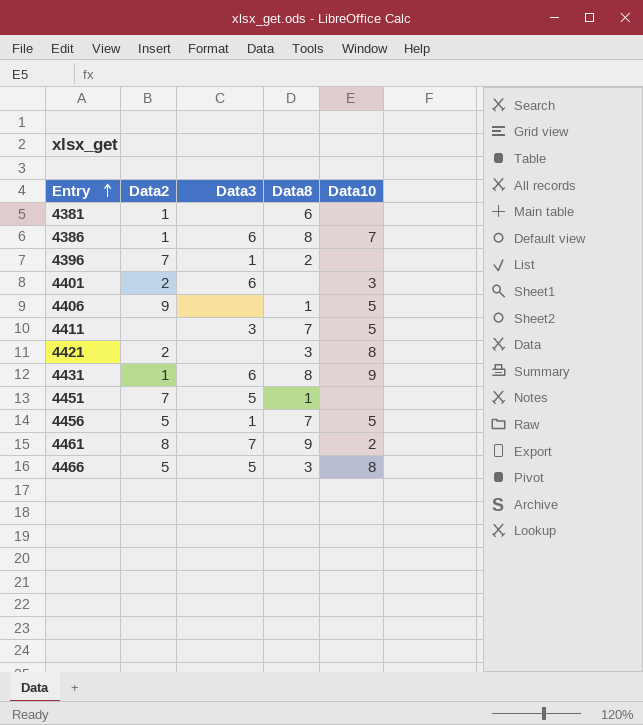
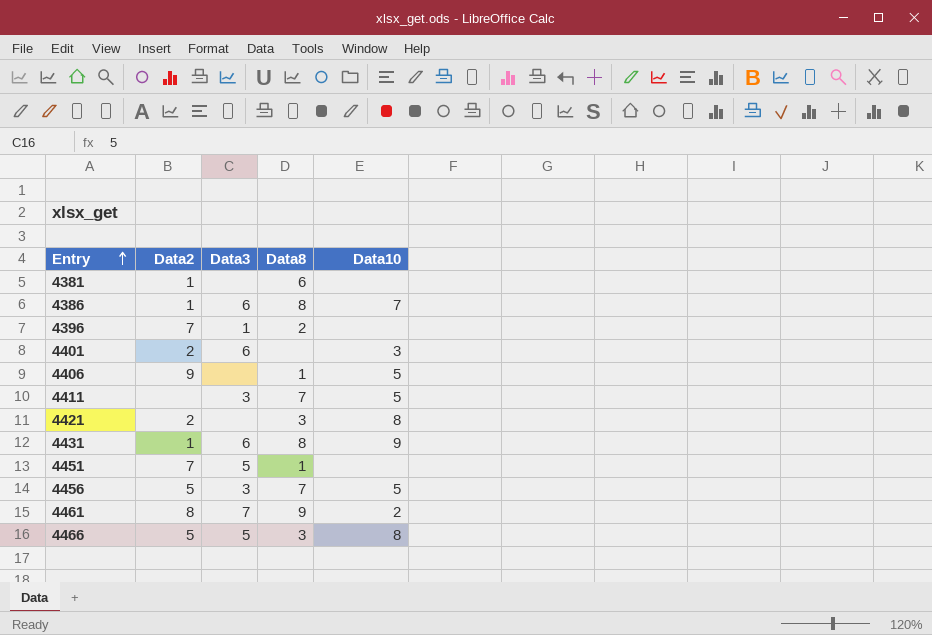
4456 | Data3: 1 -> 3

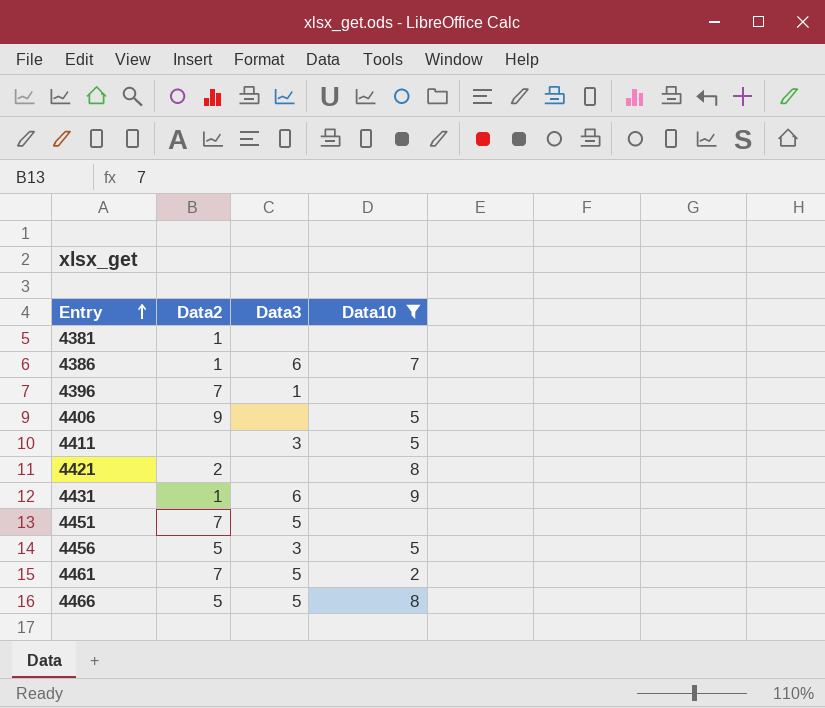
filter: none -> Data10 != 3
column Data8 | position: 4 -> none
4461 | Data2: 8 -> 7
4461 | Data3: 7 -> 5

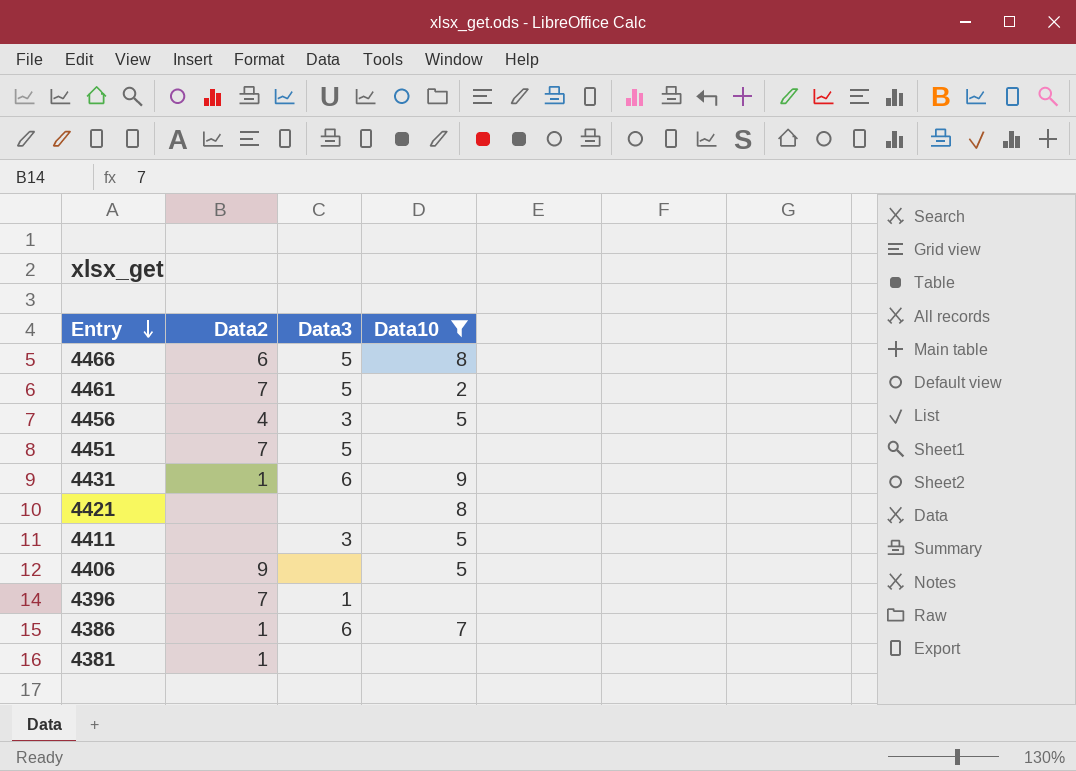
row order: Entry ascending -> Entry descending
4466 | Data2: 5 -> 6
4456 | Data2: 5 -> 4
4421 | Data2: 2 -> none

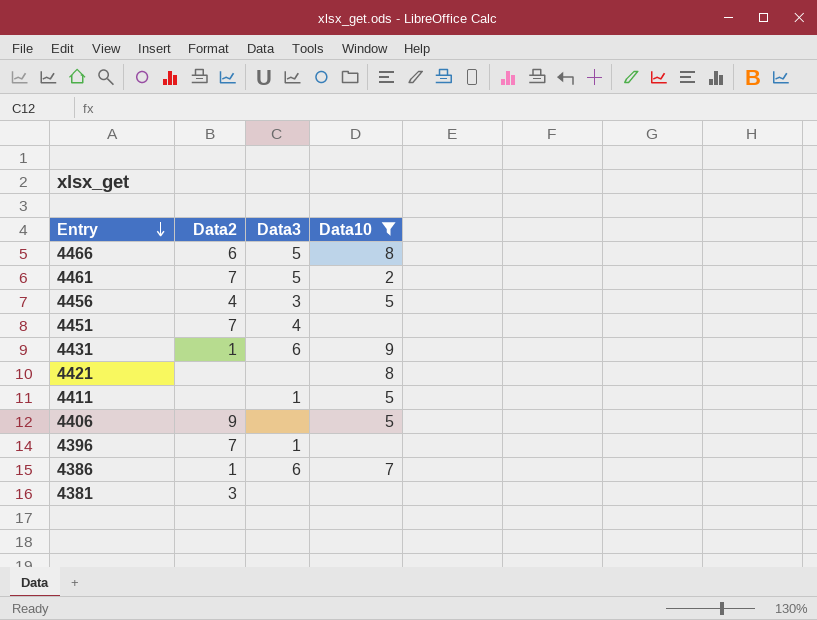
4451 | Data3: 5 -> 4
4411 | Data3: 3 -> 1
4381 | Data2: 1 -> 3

